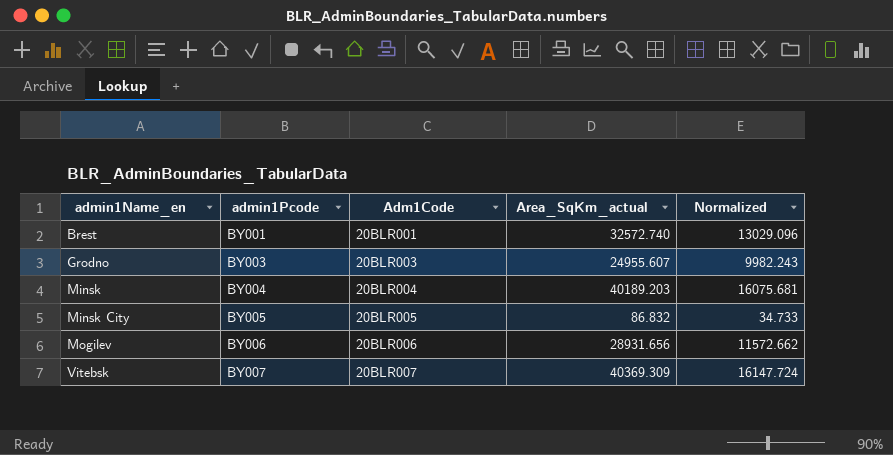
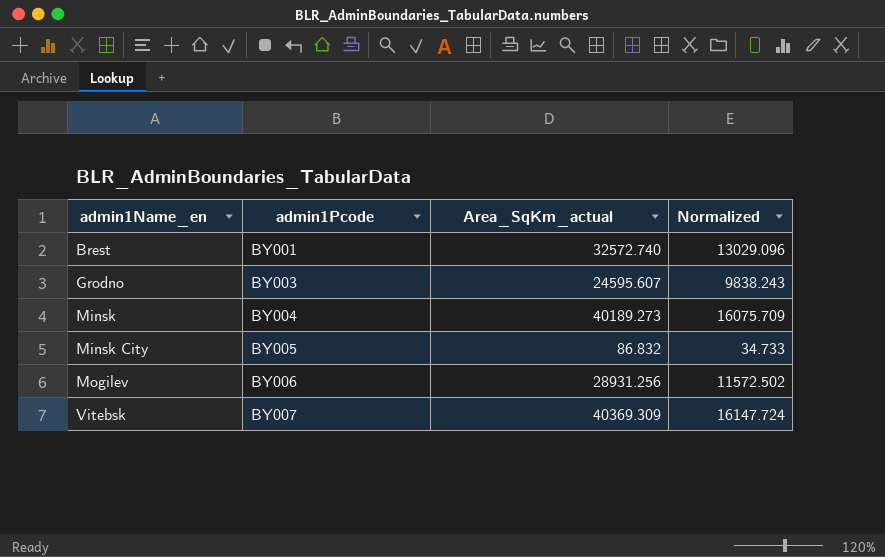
column Adm1Code | position: 3 -> none
Grodno | Area_SqKm_actual: 24955.607 -> 24595.607
Grodno | Normalized: 9982.243 -> 9838.243
Minsk | Area_SqKm_actual: 40189.203 -> 40189.273
Minsk | Normalized: 16075.681 -> 16075.709
Mogilev | Area_SqKm_actual: 28931.656 -> 28931.256
Mogilev | Normalized: 11572.662 -> 11572.502

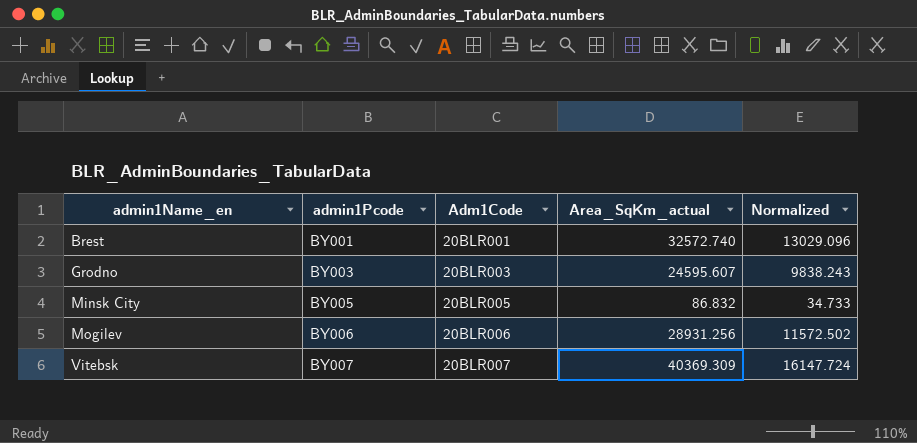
column Adm1Code | position: none -> 3
row Minsk: BY004 | 40189.273 | 16075.709 -> none

